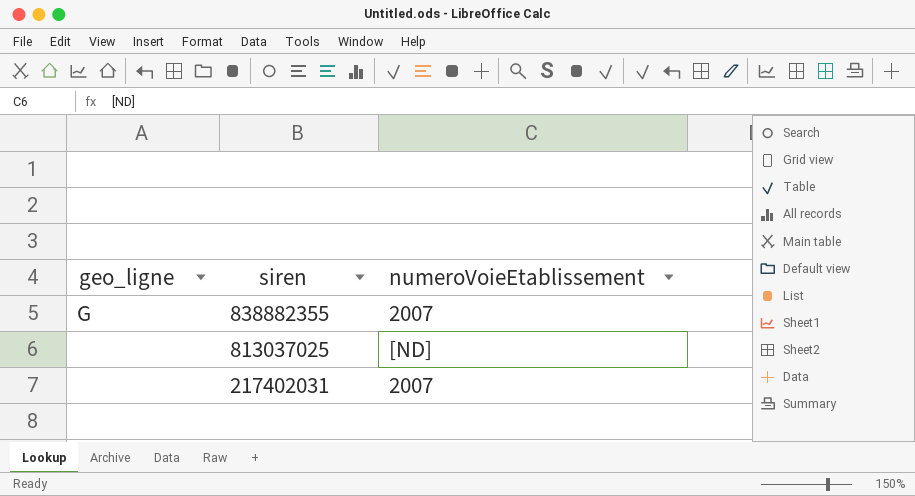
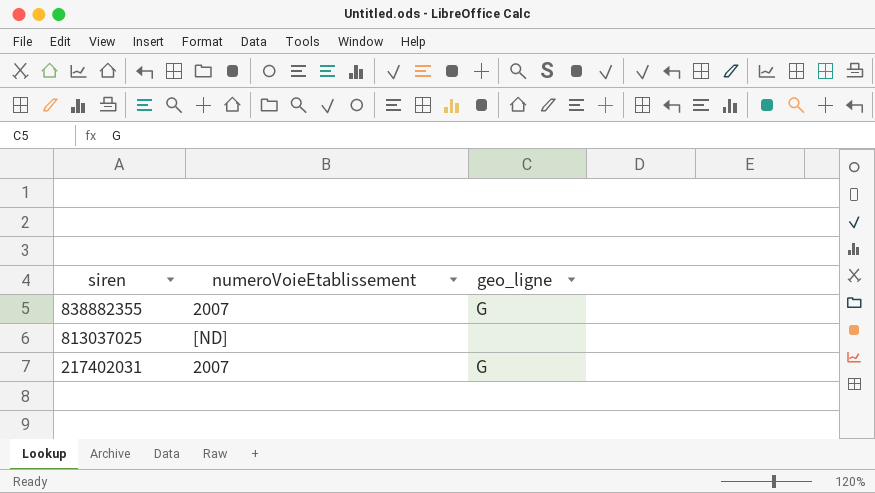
column geo_ligne | position: 1 -> 3
217402031 | geo_ligne: none -> G

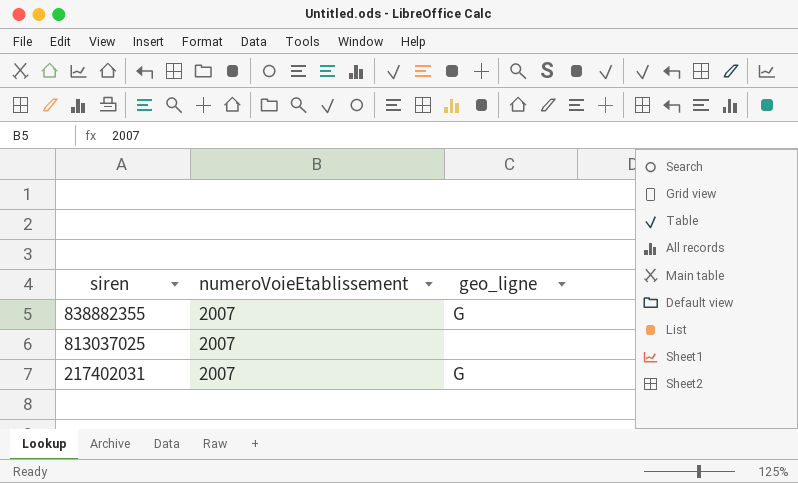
813037025 | numeroVoieEtablissement: [ND] -> 2007

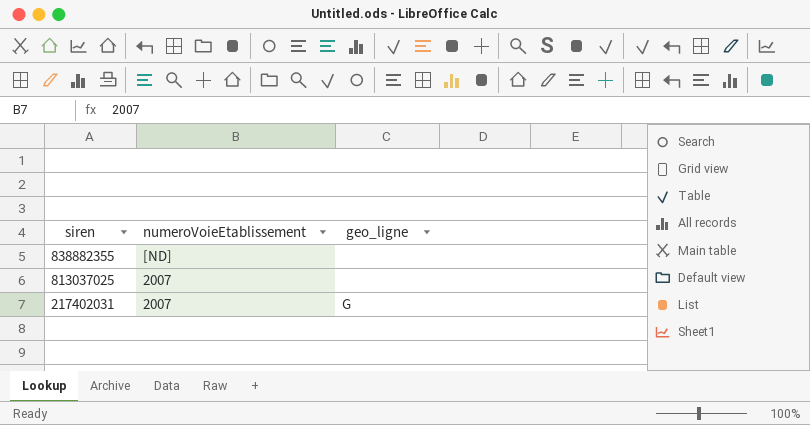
838882355 | numeroVoieEtablissement: 2007 -> [ND]
838882355 | geo_ligne: G -> none

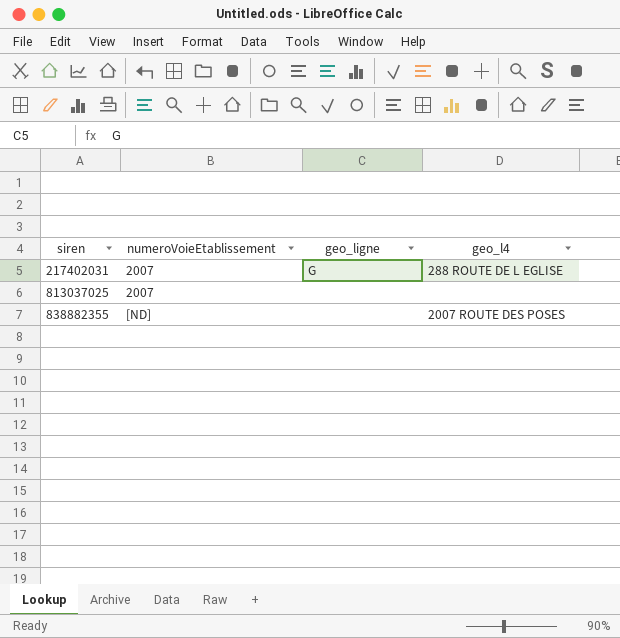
row order: siren descending -> siren ascending
column geo_l4 | position: none -> 4

